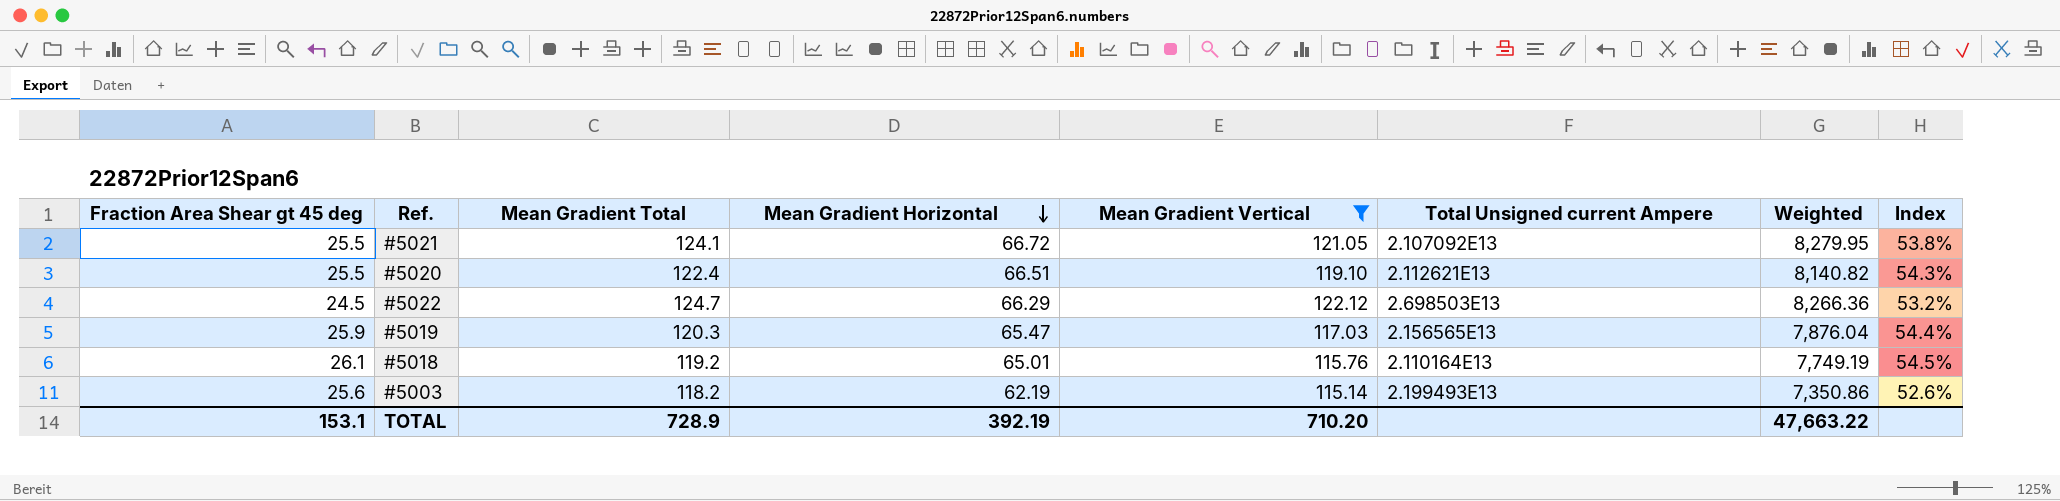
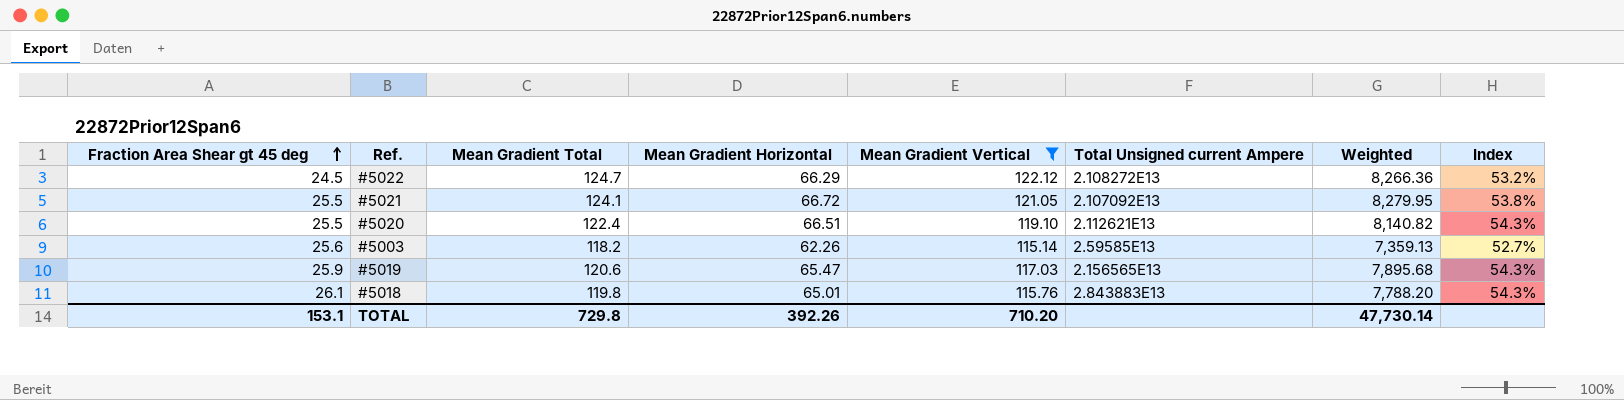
row order: Mean Gradient Horizontal descending -> Fraction Area Shear gt 45 deg ascending
#5022 | Total Unsigned current Ampere: 2.698503E13 -> 2.108272E13
#5003 | Mean Gradient Horizontal: 62.19 -> 62.26
#5003 | Total Unsigned current Ampere: 2.199493E13 -> 2.59585E13
#5003 | Weighted: 7,350.86 -> 7,359.13
#5003 | Index: 52.6% -> 52.7%
#5019 | Mean Gradient Total: 120.3 -> 120.6
#5019 | Weighted: 7,876.04 -> 7,895.68
#5019 | Index: 54.4% -> 54.3%
#5018 | Mean Gradient Total: 119.2 -> 119.8
#5018 | Total Unsigned current Ampere: 2.110164E13 -> 2.843883E13
#5018 | Weighted: 7,749.19 -> 7,788.20
#5018 | Index: 54.5% -> 54.3%
TOTAL | Mean Gradient Total: 728.9 -> 729.8
TOTAL | Mean Gradient Horizontal: 392.19 -> 392.26
TOTAL | Weighted: 47,663.22 -> 47,730.14

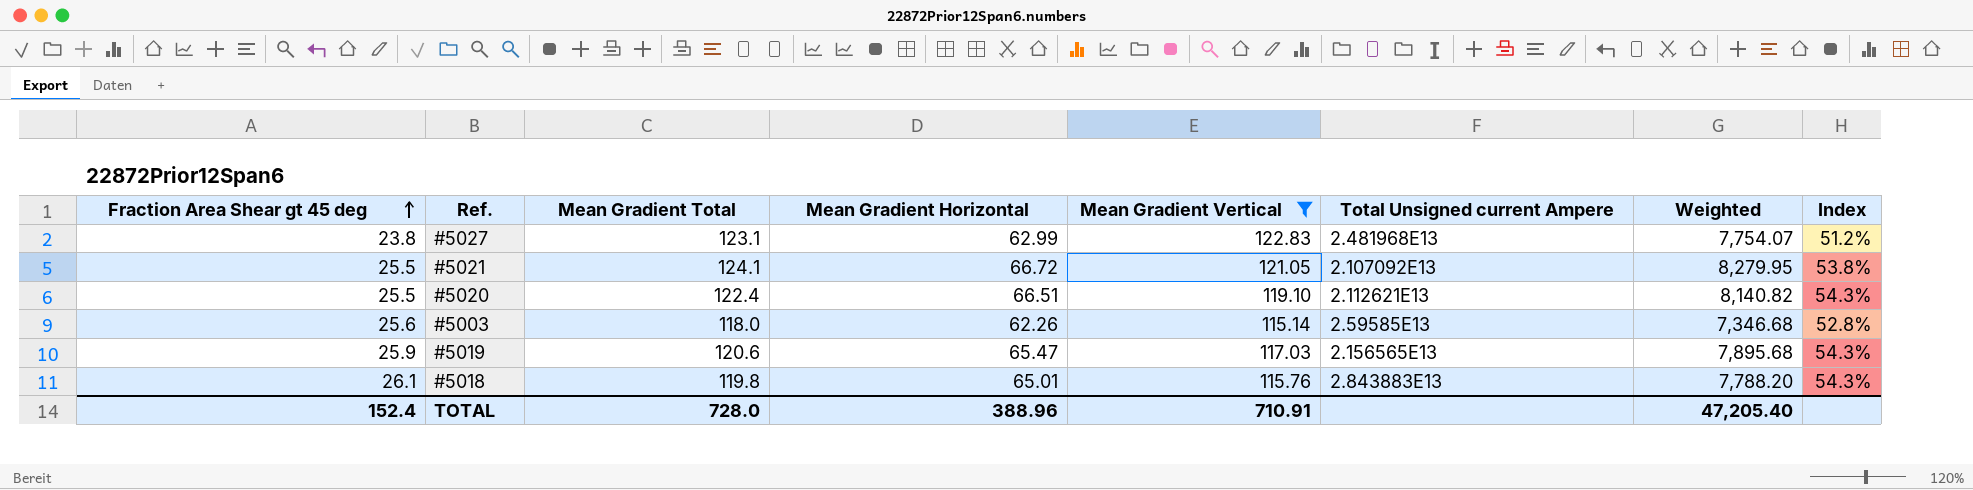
row #5022: 24.5 | 124.7 | 66.29 | 122.12 | 2.108272E13 | 8,266.36 | 53.2% -> none
row #5027: none -> 23.8 | 123.1 | 62.99 | 122.83 | 2.481968E13 | 7,754.07 | 51.2%
#5003 | Mean Gradient Total: 118.2 -> 118.0
#5003 | Weighted: 7,359.13 -> 7,346.68
#5003 | Index: 52.7% -> 52.8%
TOTAL | Fraction Area Shear gt 45 deg: 153.1 -> 152.4
TOTAL | Mean Gradient Total: 729.8 -> 728.0
TOTAL | Mean Gradient Horizontal: 392.26 -> 388.96
TOTAL | Mean Gradient Vertical: 710.20 -> 710.91
TOTAL | Weighted: 47,730.14 -> 47,205.40

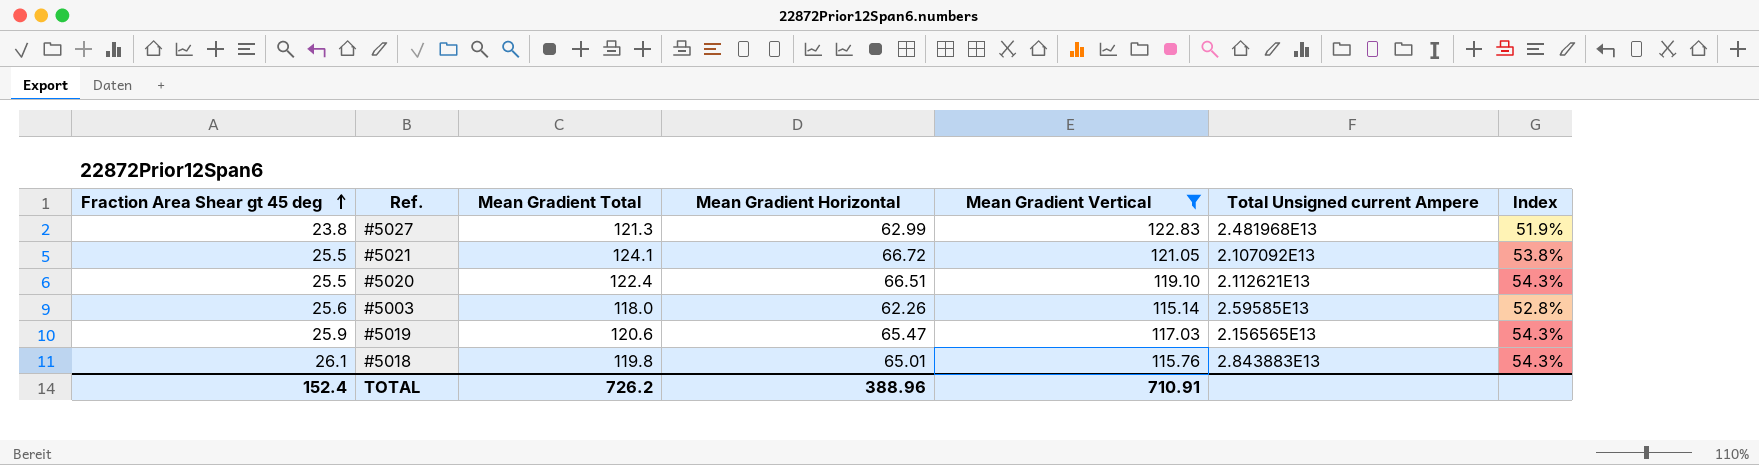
column Weighted | formula: [Mean Gradient Total] * [Mean Gradient Horizontal] -> none
#5027 | Mean Gradient Total: 123.1 -> 121.3
#5027 | Index: 51.2% -> 51.9%
TOTAL | Mean Gradient Total: 728.0 -> 726.2

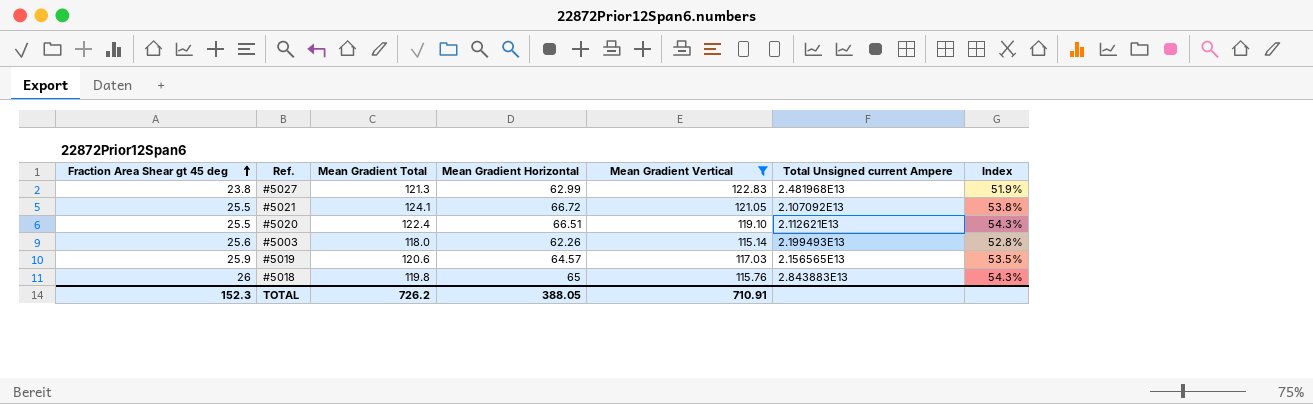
#5003 | Total Unsigned current Ampere: 2.59585E13 -> 2.199493E13
#5019 | Mean Gradient Horizontal: 65.47 -> 64.57
#5019 | Index: 54.3% -> 53.5%
#5018 | Fraction Area Shear gt 45 deg: 26.1 -> 26
#5018 | Mean Gradient Horizontal: 65.01 -> 65
TOTAL | Fraction Area Shear gt 45 deg: 152.4 -> 152.3
TOTAL | Mean Gradient Horizontal: 388.96 -> 388.05

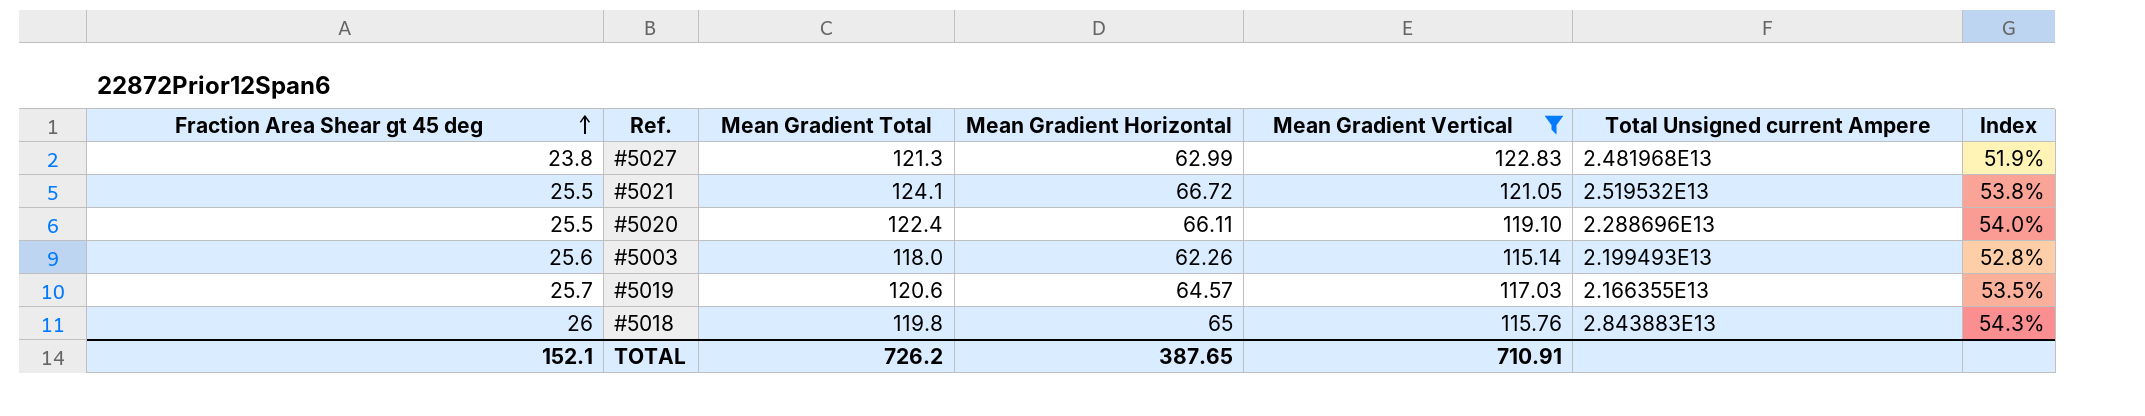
#5021 | Total Unsigned current Ampere: 2.107092E13 -> 2.519532E13
#5020 | Mean Gradient Horizontal: 66.51 -> 66.11
#5020 | Total Unsigned current Ampere: 2.112621E13 -> 2.288696E13
#5020 | Index: 54.3% -> 54.0%
#5019 | Fraction Area Shear gt 45 deg: 25.9 -> 25.7
#5019 | Total Unsigned current Ampere: 2.156565E13 -> 2.166355E13
TOTAL | Fraction Area Shear gt 45 deg: 152.3 -> 152.1
TOTAL | Mean Gradient Horizontal: 388.05 -> 387.65

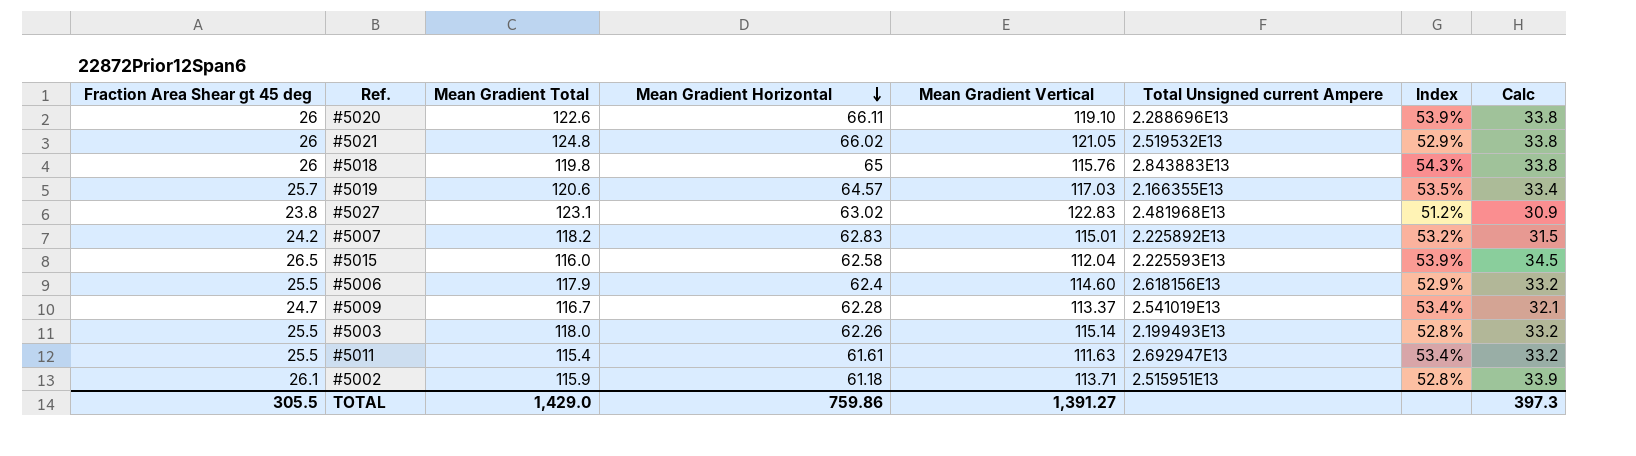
filter: Mean Gradient Vertical >= 115.14 -> none
row order: Fraction Area Shear gt 45 deg ascending -> Mean Gradient Horizontal descending
column Calc | formula: none -> [Fraction Area Shear gt 45 deg] * 1.3
#5020 | Fraction Area Shear gt 45 deg: 25.5 -> 26
#5020 | Mean Gradient Total: 122.4 -> 122.6
#5020 | Index: 54.0% -> 53.9%
#5021 | Fraction Area Shear gt 45 deg: 25.5 -> 26
#5021 | Mean Gradient Total: 124.1 -> 124.8
#5021 | Mean Gradient Horizontal: 66.72 -> 66.02
#5021 | Index: 53.8% -> 52.9%
#5027 | Mean Gradient Total: 121.3 -> 123.1
#5027 | Mean Gradient Horizontal: 62.99 -> 63.02
#5027 | Index: 51.9% -> 51.2%
#5003 | Fraction Area Shear gt 45 deg: 25.6 -> 25.5
TOTAL | Fraction Area Shear gt 45 deg: 152.1 -> 305.5
TOTAL | Mean Gradient Total: 726.2 -> 1,429.0
TOTAL | Mean Gradient Horizontal: 387.65 -> 759.86
TOTAL | Mean Gradient Vertical: 710.91 -> 1,391.27

